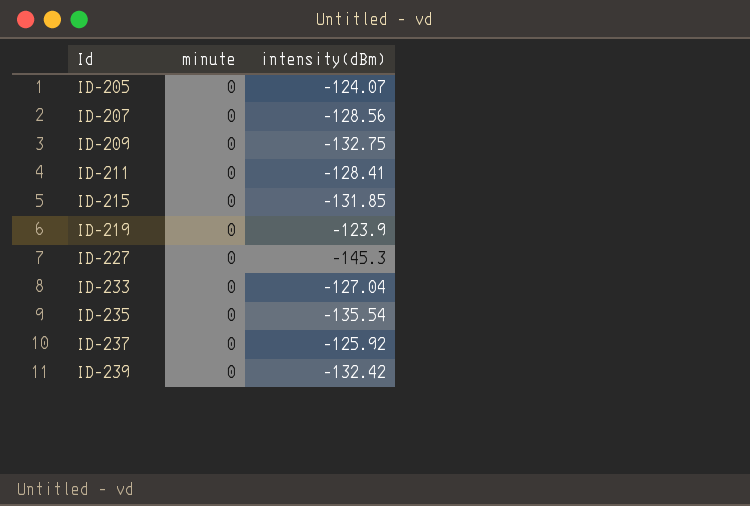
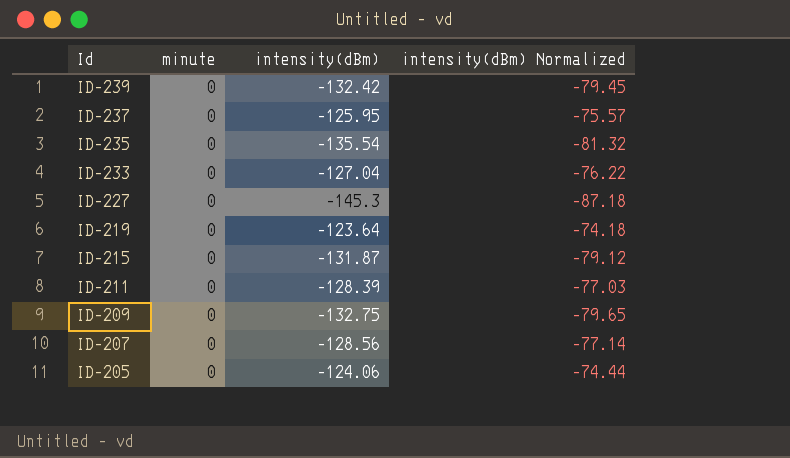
row order: Id ascending -> Id descending
column intensity(dBm) Normalized | formula: none -> [intensity(dBm)] * 0.6
ID-237 | intensity(dBm): -125.92 -> -125.95
ID-219 | intensity(dBm): -123.9 -> -123.64
ID-215 | intensity(dBm): -131.85 -> -131.87
ID-211 | intensity(dBm): -128.41 -> -128.39
ID-205 | intensity(dBm): -124.07 -> -124.06

